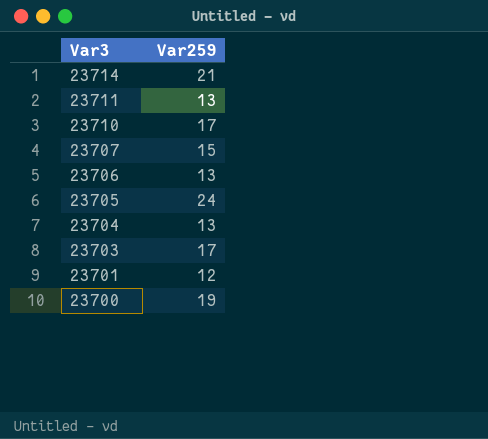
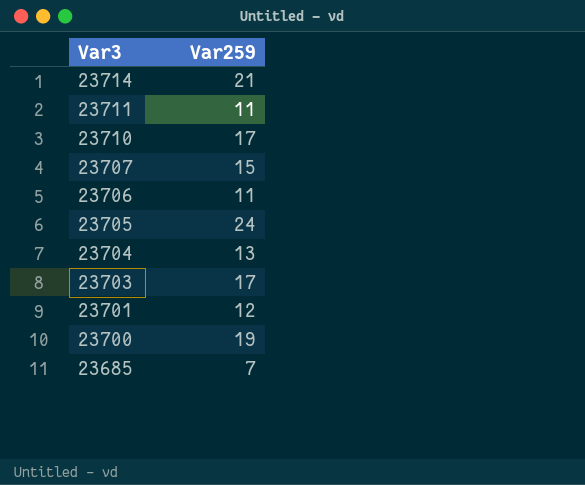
23711 | Var259: 13 -> 11
23706 | Var259: 13 -> 11
row 23685: none -> 7

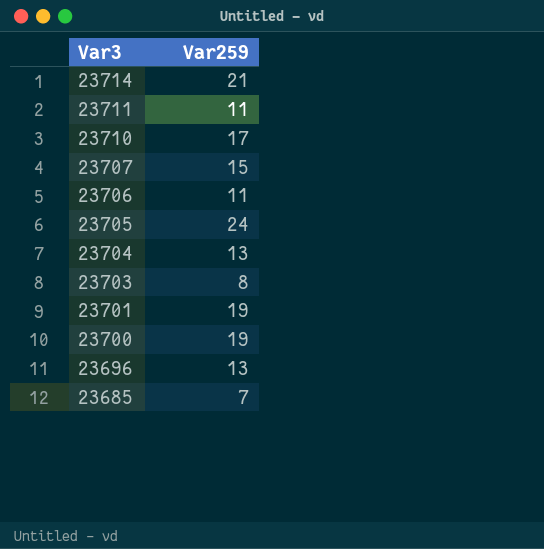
23703 | Var259: 17 -> 8
23701 | Var259: 12 -> 19
row 23696: none -> 13

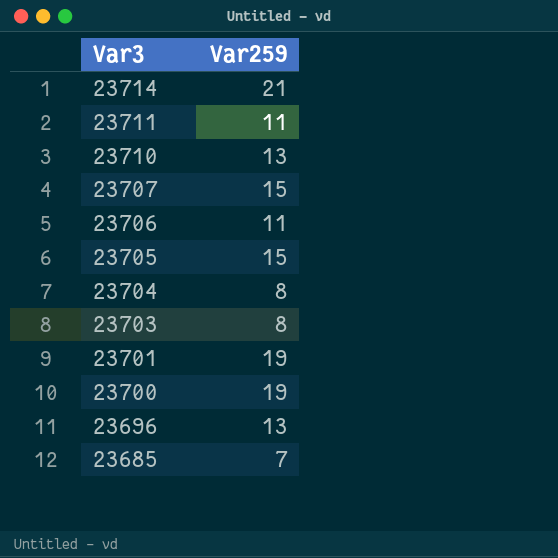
23710 | Var259: 17 -> 13
23705 | Var259: 24 -> 15
23704 | Var259: 13 -> 8

